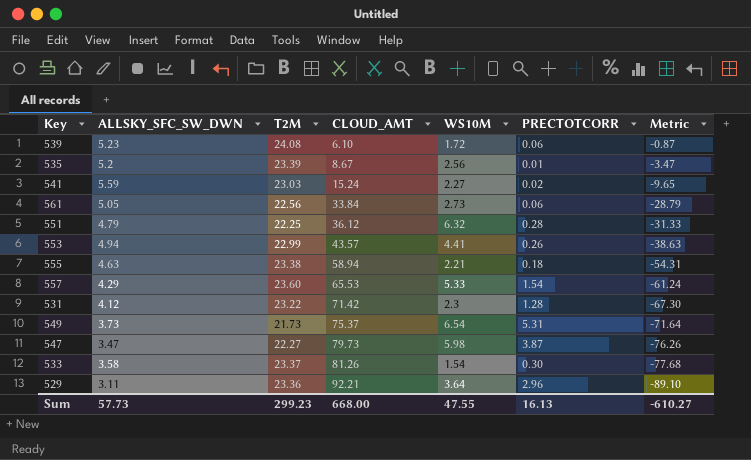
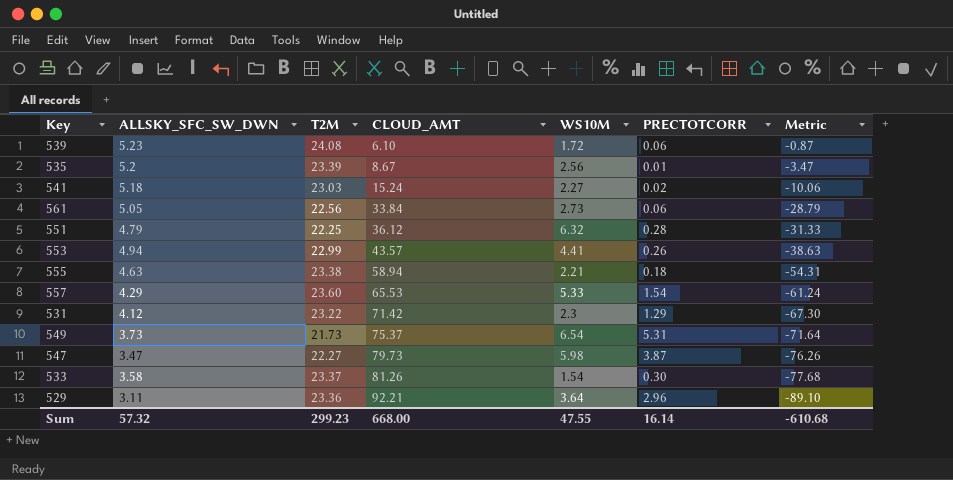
541 | ALLSKY_SFC_SW_DWN: 5.59 -> 5.18
541 | Metric: -9.65 -> -10.06
531 | PRECTOTCORR: 1.28 -> 1.29
Sum | ALLSKY_SFC_SW_DWN: 57.73 -> 57.32
Sum | PRECTOTCORR: 16.13 -> 16.14
Sum | Metric: -610.27 -> -610.68

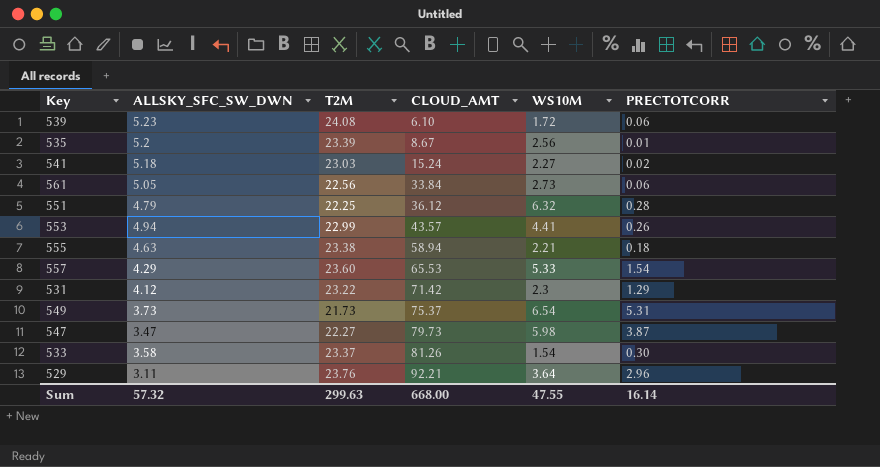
column Metric | formula: [ALLSKY_SFC_SW_DWN] - [CLOUD_AMT] -> none
529 | T2M: 23.36 -> 23.76
Sum | T2M: 299.23 -> 299.63

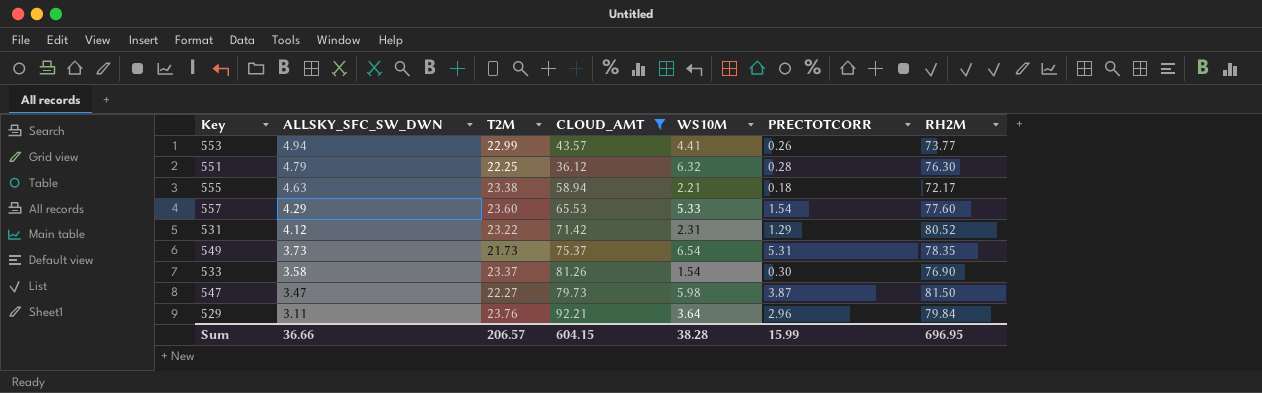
filter: none -> CLOUD_AMT >= 36.12
row order: CLOUD_AMT ascending -> ALLSKY_SFC_SW_DWN descending
column RH2M | position: none -> 7
531 | WS10M: 2.3 -> 2.31
Sum | ALLSKY_SFC_SW_DWN: 57.32 -> 36.66
Sum | T2M: 299.63 -> 206.57
Sum | CLOUD_AMT: 668.00 -> 604.15
Sum | WS10M: 47.55 -> 38.28
Sum | PRECTOTCORR: 16.14 -> 15.99

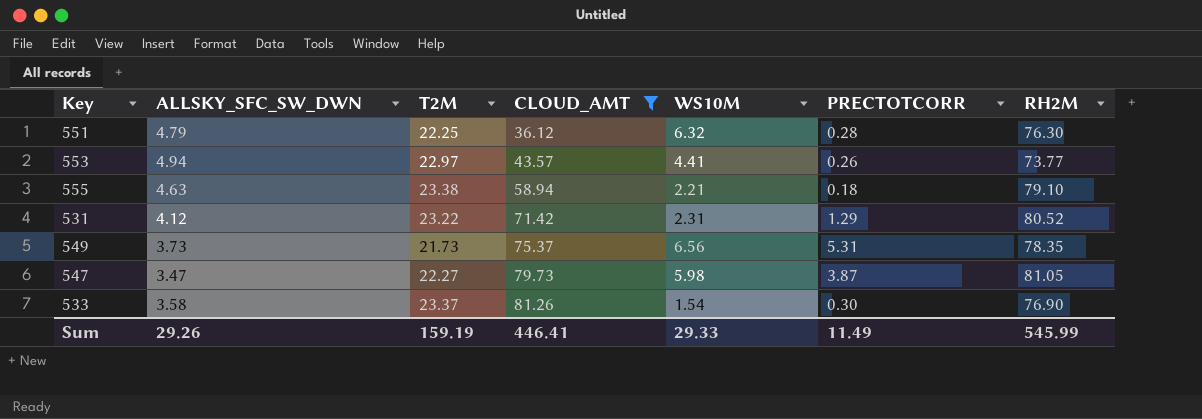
row order: ALLSKY_SFC_SW_DWN descending -> CLOUD_AMT ascending
row 557: 4.29 | 23.60 | 65.53 | 5.33 | 1.54 | 77.60 -> none
row 529: 3.11 | 23.76 | 92.21 | 3.64 | 2.96 | 79.84 -> none
553 | T2M: 22.99 -> 22.97
555 | RH2M: 72.17 -> 79.10
549 | WS10M: 6.54 -> 6.56
547 | RH2M: 81.50 -> 81.05
Sum | ALLSKY_SFC_SW_DWN: 36.66 -> 29.26
Sum | T2M: 206.57 -> 159.19
Sum | CLOUD_AMT: 604.15 -> 446.41
Sum | WS10M: 38.28 -> 29.33
Sum | PRECTOTCORR: 15.99 -> 11.49
Sum | RH2M: 696.95 -> 545.99

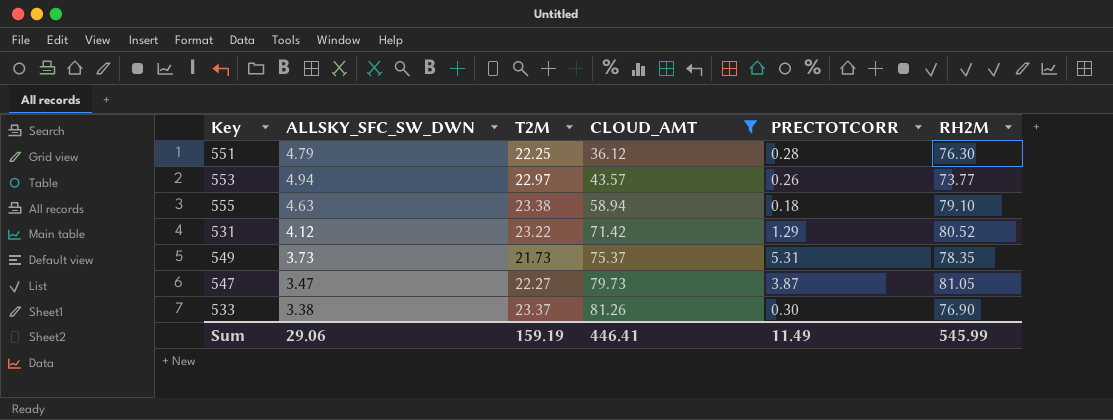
column WS10M | position: 5 -> none
533 | ALLSKY_SFC_SW_DWN: 3.58 -> 3.38
Sum | ALLSKY_SFC_SW_DWN: 29.26 -> 29.06

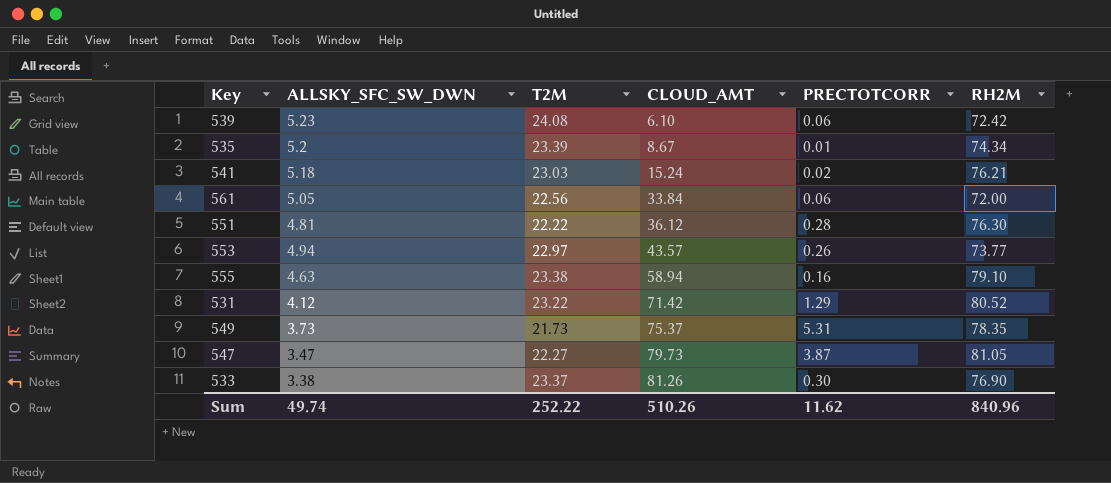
filter: CLOUD_AMT >= 36.12 -> none
551 | ALLSKY_SFC_SW_DWN: 4.79 -> 4.81
551 | T2M: 22.25 -> 22.22
555 | PRECTOTCORR: 0.18 -> 0.16
Sum | ALLSKY_SFC_SW_DWN: 29.06 -> 49.74
Sum | T2M: 159.19 -> 252.22
Sum | CLOUD_AMT: 446.41 -> 510.26
Sum | PRECTOTCORR: 11.49 -> 11.62
Sum | RH2M: 545.99 -> 840.96

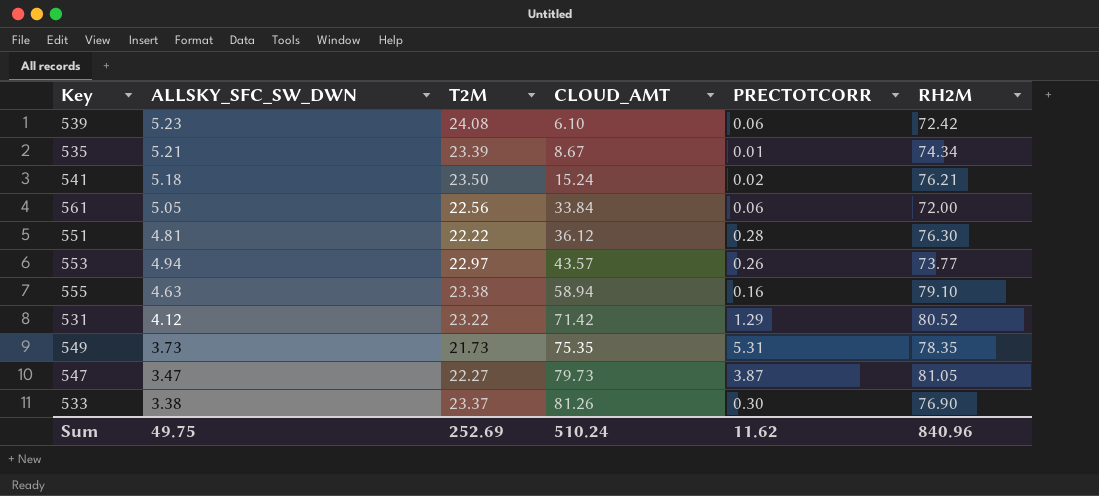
535 | ALLSKY_SFC_SW_DWN: 5.2 -> 5.21
541 | T2M: 23.03 -> 23.50
549 | CLOUD_AMT: 75.37 -> 75.35
Sum | ALLSKY_SFC_SW_DWN: 49.74 -> 49.75
Sum | T2M: 252.22 -> 252.69
Sum | CLOUD_AMT: 510.26 -> 510.24

